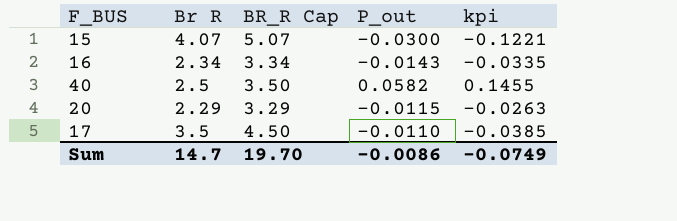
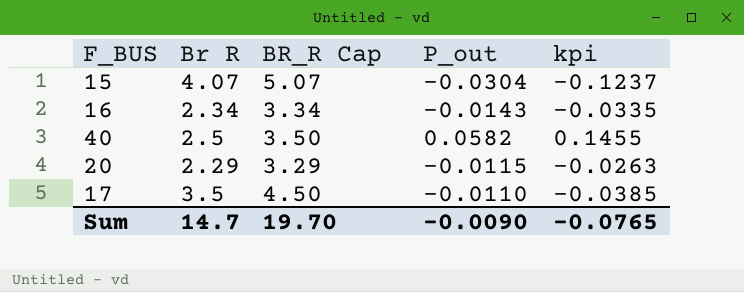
15 | P_out: -0.0300 -> -0.0304
15 | kpi: -0.1221 -> -0.1237
Sum | P_out: -0.0086 -> -0.0090
Sum | kpi: -0.0749 -> -0.0765

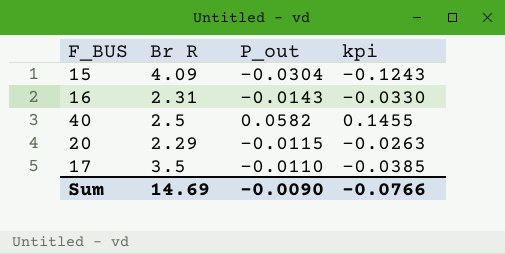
column BR_R Cap | formula: [Br R] + 1 -> none
15 | Br R: 4.07 -> 4.09
15 | kpi: -0.1237 -> -0.1243
16 | Br R: 2.34 -> 2.31
16 | kpi: -0.0335 -> -0.0330
Sum | Br R: 14.7 -> 14.69
Sum | kpi: -0.0765 -> -0.0766

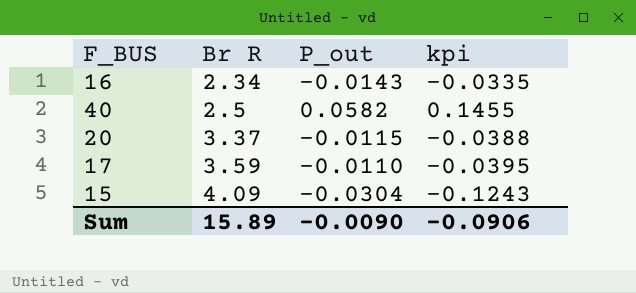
row order: none -> Br R ascending
16 | Br R: 2.31 -> 2.34
16 | kpi: -0.0330 -> -0.0335
20 | Br R: 2.29 -> 3.37
20 | kpi: -0.0263 -> -0.0388
17 | Br R: 3.5 -> 3.59
17 | kpi: -0.0385 -> -0.0395
Sum | Br R: 14.69 -> 15.89
Sum | kpi: -0.0766 -> -0.0906

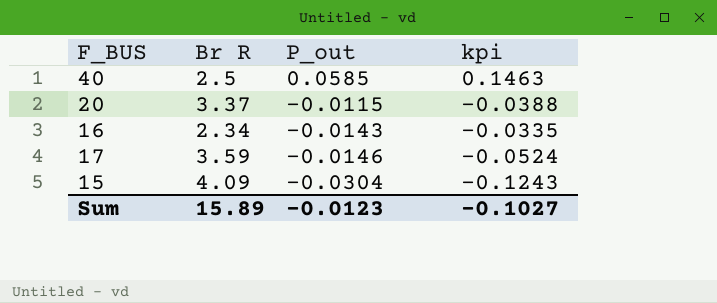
row order: Br R ascending -> P_out descending
40 | P_out: 0.0582 -> 0.0585
40 | kpi: 0.1455 -> 0.1463
17 | P_out: -0.0110 -> -0.0146
17 | kpi: -0.0395 -> -0.0524
Sum | P_out: -0.0090 -> -0.0123
Sum | kpi: -0.0906 -> -0.1027

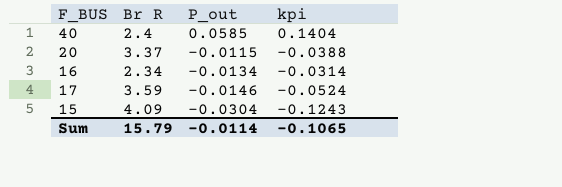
40 | Br R: 2.5 -> 2.4
40 | kpi: 0.1463 -> 0.1404
16 | P_out: -0.0143 -> -0.0134
16 | kpi: -0.0335 -> -0.0314
Sum | Br R: 15.89 -> 15.79
Sum | P_out: -0.0123 -> -0.0114
Sum | kpi: -0.1027 -> -0.1065

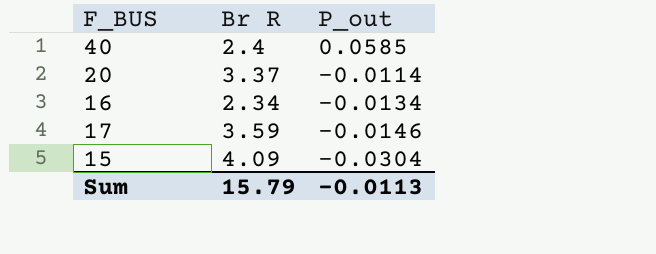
column kpi | formula: [Br R] * [P_out] -> none
20 | P_out: -0.0115 -> -0.0114
Sum | P_out: -0.0114 -> -0.0113

